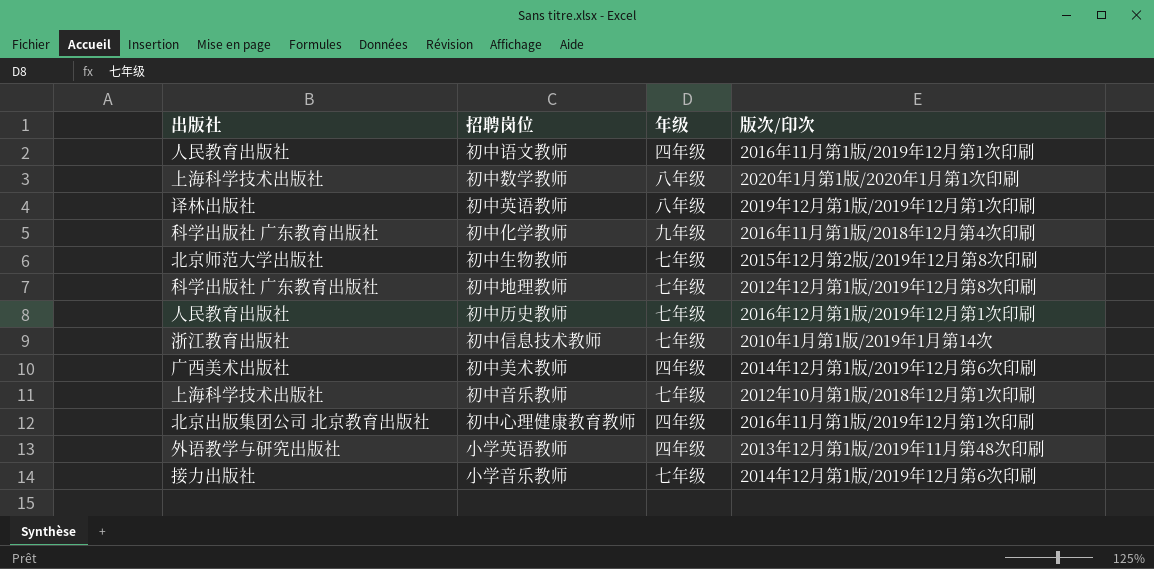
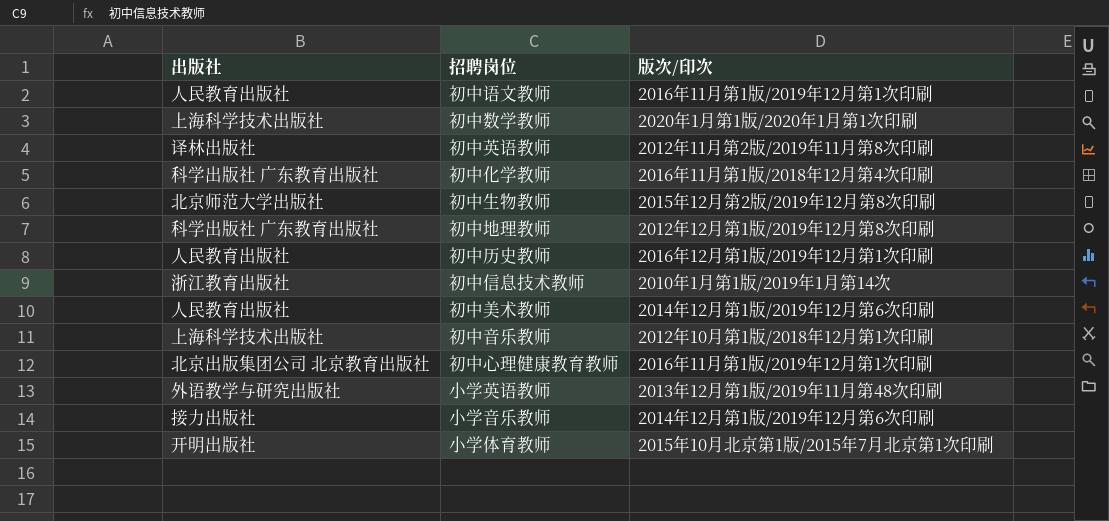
column 年级 | position: 3 -> none
初中英语教师 | 版次/印次: 2019年12月第1版/2019年12月第1次印刷 -> 2012年11月第2版/2019年11月第8次印刷
初中美术教师 | 出版社: 广西美术出版社 -> 人民教育出版社
row 小学体育教师: none -> 开明出版社 | 2015年10月北京第1版/2015年7月北京第1次印刷

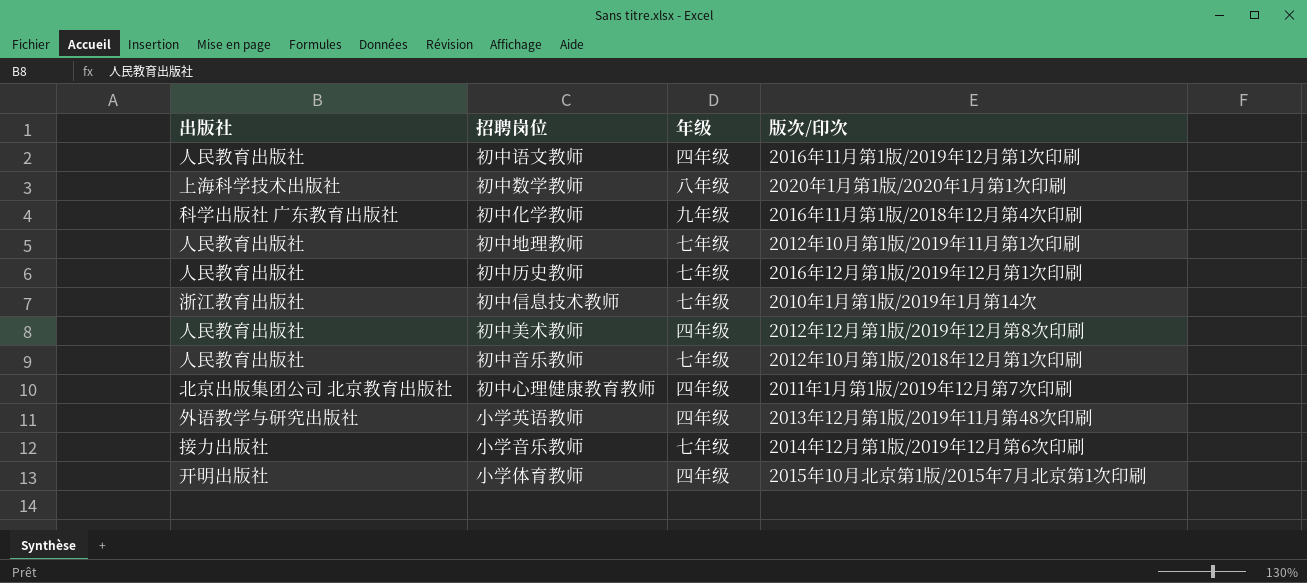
column 年级 | position: none -> 3
row 初中英语教师: 译林出版社 | 2012年11月第2版/2019年11月第8次印刷 -> none
row 初中生物教师: 北京师范大学出版社 | 2015年12月第2版/2019年12月第8次印刷 -> none
初中地理教师 | 出版社: 科学出版社 广东教育出版社 -> 人民教育出版社
初中地理教师 | 版次/印次: 2012年12月第1版/2019年12月第8次印刷 -> 2012年10月第1版/2019年11月第1次印刷
初中美术教师 | 版次/印次: 2014年12月第1版/2019年12月第6次印刷 -> 2012年12月第1版/2019年12月第8次印刷
初中音乐教师 | 出版社: 上海科学技术出版社 -> 人民教育出版社
初中心理健康教育教师 | 版次/印次: 2016年11月第1版/2019年12月第1次印刷 -> 2011年1月第1版/2019年12月第7次印刷

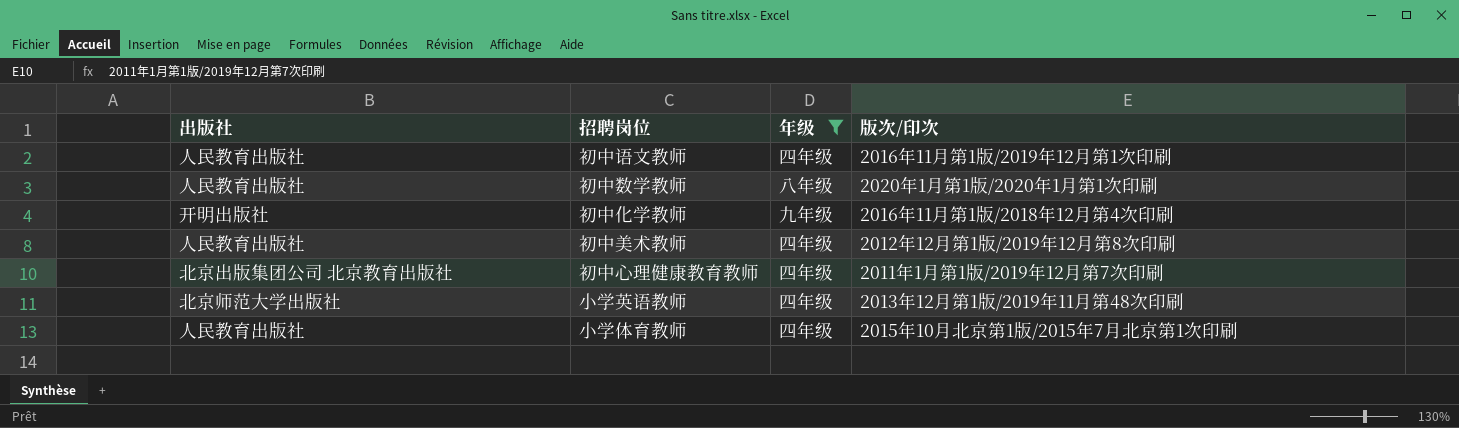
filter: none -> 年级 != 七年级
初中数学教师 | 出版社: 上海科学技术出版社 -> 人民教育出版社
初中化学教师 | 出版社: 科学出版社 广东教育出版社 -> 开明出版社
小学英语教师 | 出版社: 外语教学与研究出版社 -> 北京师范大学出版社
小学体育教师 | 出版社: 开明出版社 -> 人民教育出版社

